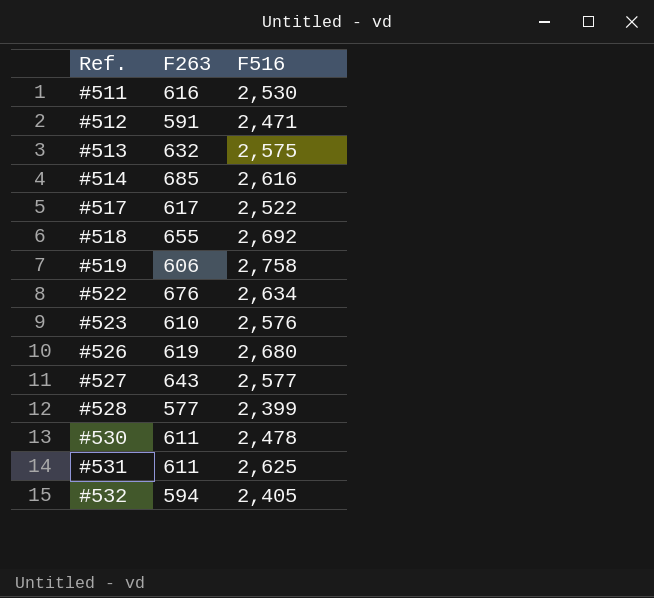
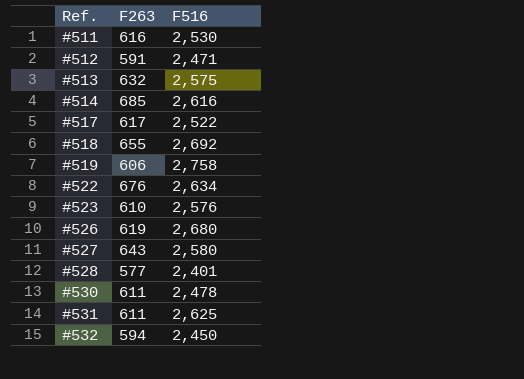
#527 | F516: 2,577 -> 2,580
#528 | F516: 2,399 -> 2,401
#532 | F516: 2,405 -> 2,450

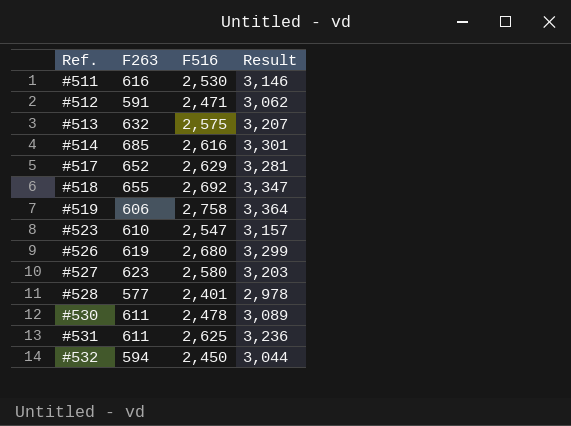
column Result | formula: none -> [F263] + [F516]
row #522: 676 | 2,634 -> none
#517 | F263: 617 -> 652
#517 | F516: 2,522 -> 2,629
#523 | F516: 2,576 -> 2,547
#527 | F263: 643 -> 623

